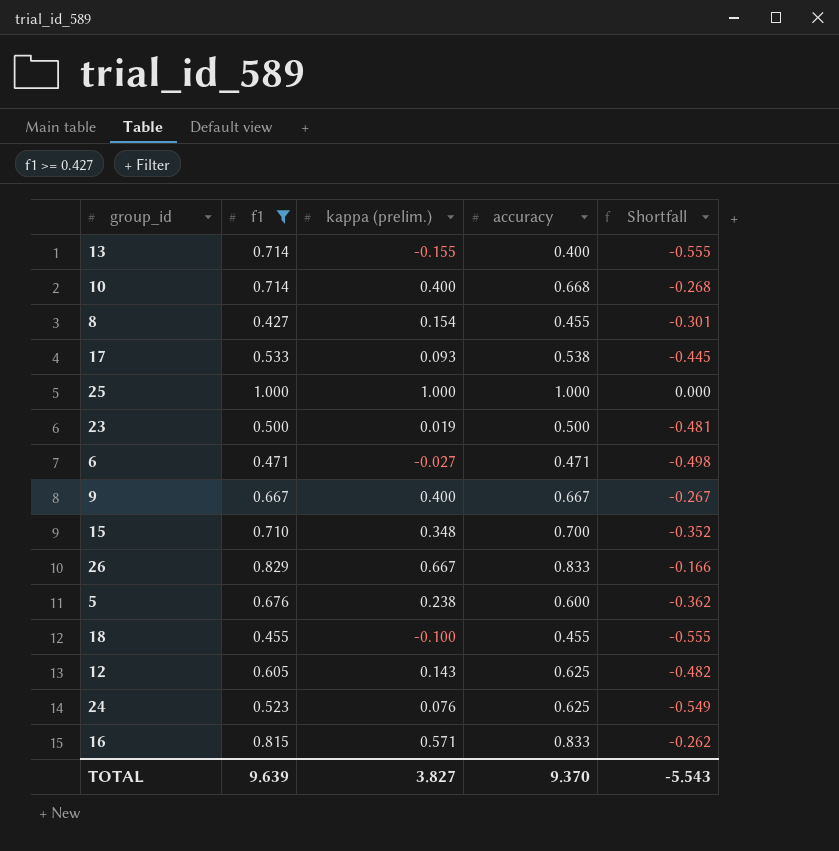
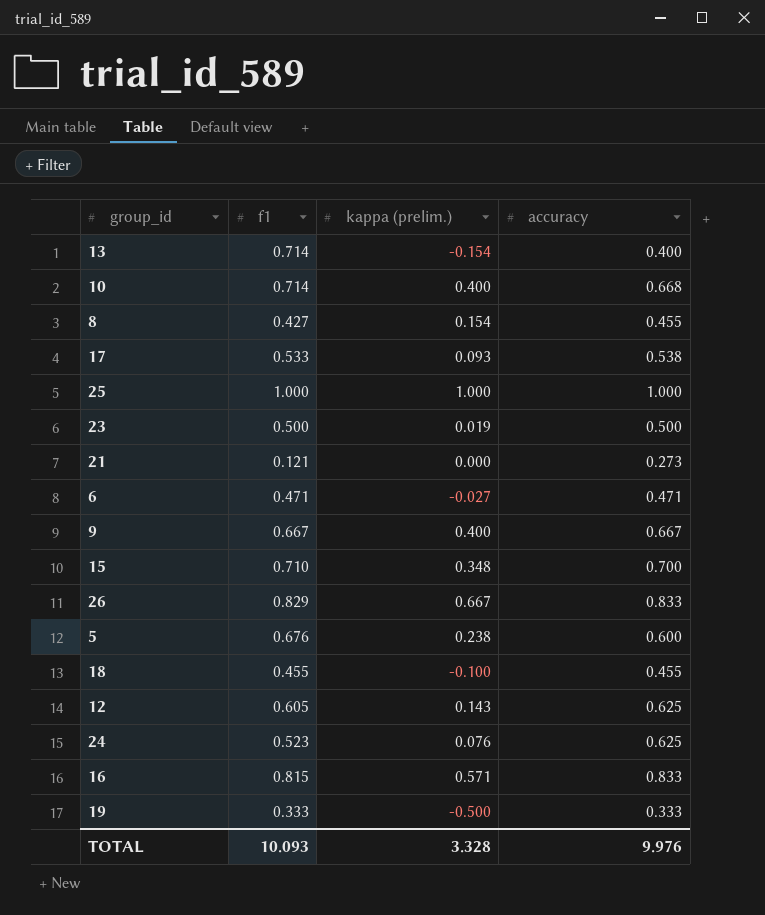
filter: f1 >= 0.427 -> none
column Shortfall | formula: [kappa (prelim.)] - [accuracy] -> none
13 | kappa (prelim.): -0.155 -> -0.154
TOTAL | f1: 9.639 -> 10.093
TOTAL | kappa (prelim.): 3.827 -> 3.328
TOTAL | accuracy: 9.370 -> 9.976

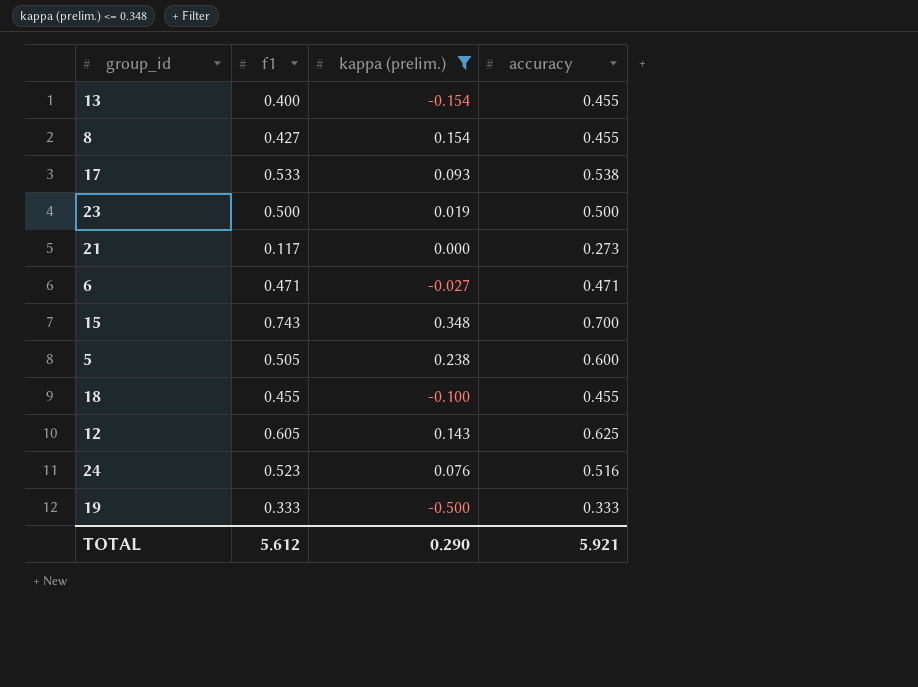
filter: none -> kappa (prelim.) <= 0.348
13 | f1: 0.714 -> 0.400
13 | accuracy: 0.400 -> 0.455
21 | f1: 0.121 -> 0.117
15 | f1: 0.710 -> 0.743
5 | f1: 0.676 -> 0.505
24 | accuracy: 0.625 -> 0.516
TOTAL | f1: 10.093 -> 5.612
TOTAL | kappa (prelim.): 3.328 -> 0.290
TOTAL | accuracy: 9.976 -> 5.921

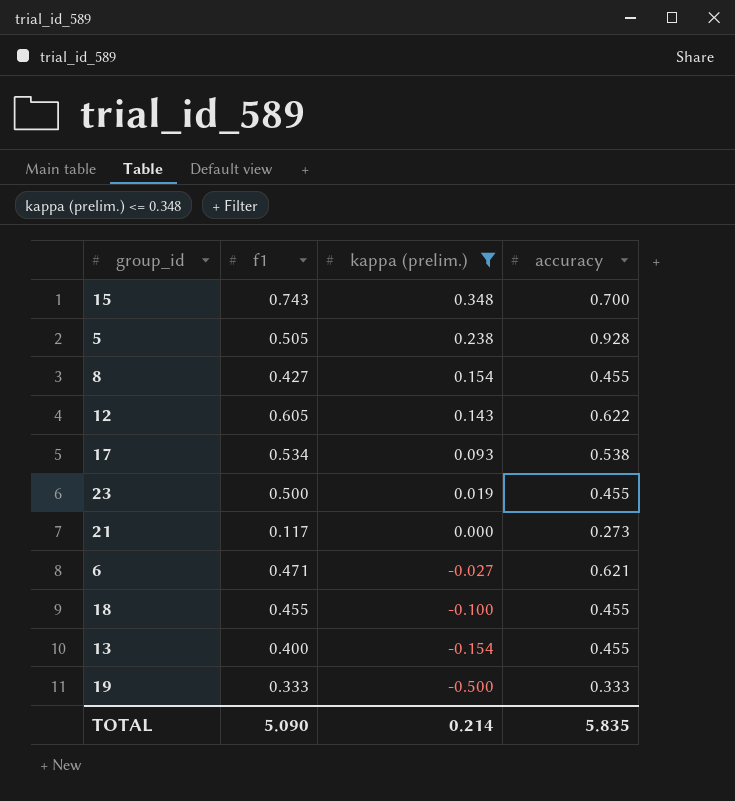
row order: none -> kappa (prelim.) descending
row 24: 0.523 | 0.076 | 0.516 -> none
5 | accuracy: 0.600 -> 0.928
12 | accuracy: 0.625 -> 0.622
17 | f1: 0.533 -> 0.534
23 | accuracy: 0.500 -> 0.455
6 | accuracy: 0.471 -> 0.621
TOTAL | f1: 5.612 -> 5.090
TOTAL | kappa (prelim.): 0.290 -> 0.214
TOTAL | accuracy: 5.921 -> 5.835

